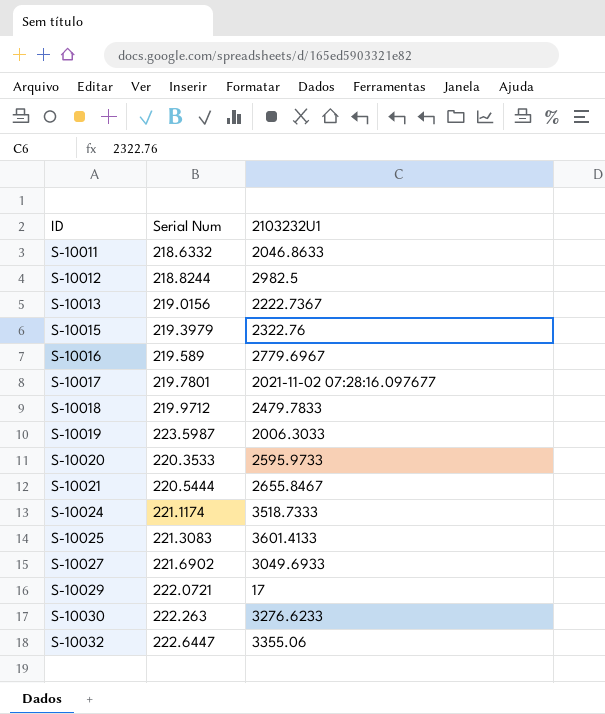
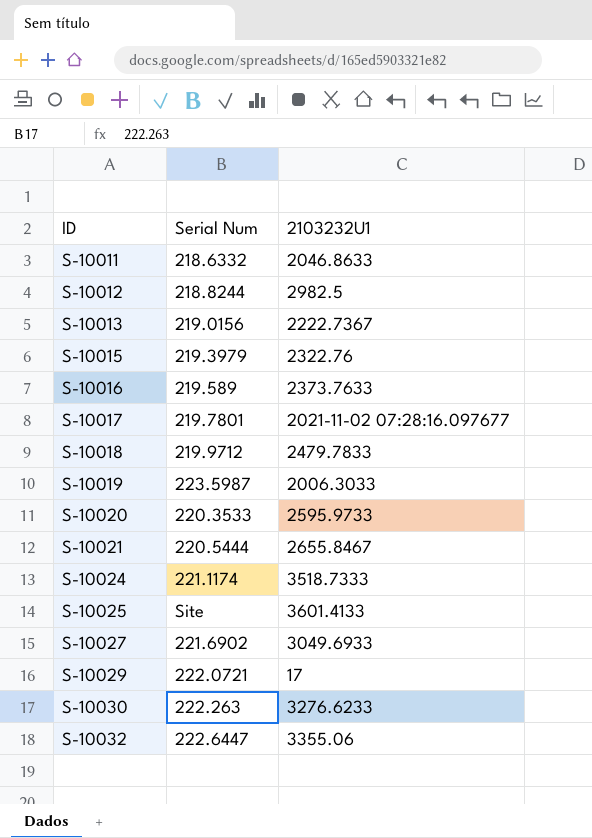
S-10016 | 2103232U1: 2779.6967 -> 2373.7633
S-10025 | Serial Num: 221.3083 -> Site

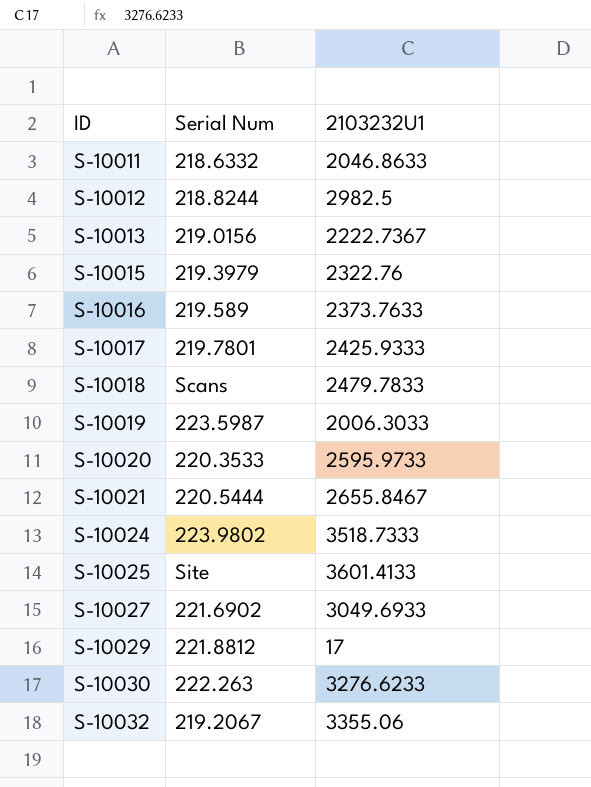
S-10017 | 2103232U1: 2021-11-02 07:28:16.097677 -> 2425.9333
S-10018 | Serial Num: 219.9712 -> Scans
S-10024 | Serial Num: 221.1174 -> 223.9802
S-10029 | Serial Num: 222.0721 -> 221.8812
S-10032 | Serial Num: 222.6447 -> 219.2067

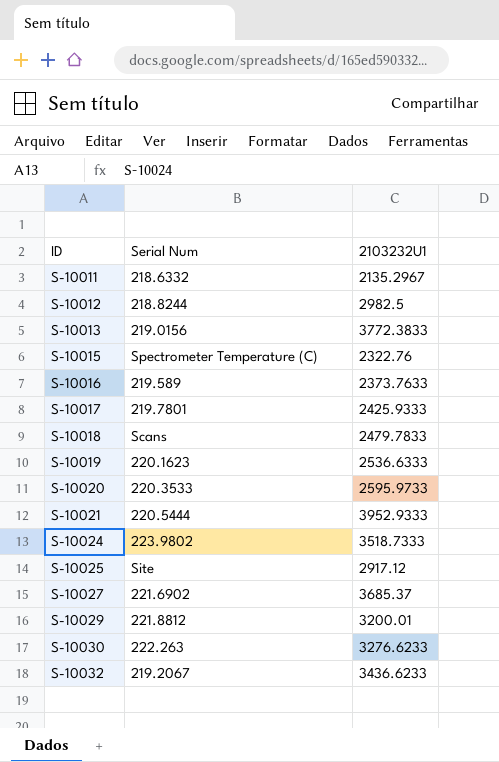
S-10011 | 2103232U1: 2046.8633 -> 2135.2967
S-10013 | 2103232U1: 2222.7367 -> 3772.3833
S-10015 | Serial Num: 219.3979 -> Spectrometer Temperature (C)
S-10019 | Serial Num: 223.5987 -> 220.1623
S-10019 | 2103232U1: 2006.3033 -> 2536.6333
S-10021 | 2103232U1: 2655.8467 -> 3952.9333
S-10025 | 2103232U1: 3601.4133 -> 2917.12
S-10027 | 2103232U1: 3049.6933 -> 3685.37
S-10029 | 2103232U1: 17 -> 3200.01
S-10032 | 2103232U1: 3355.06 -> 3436.6233

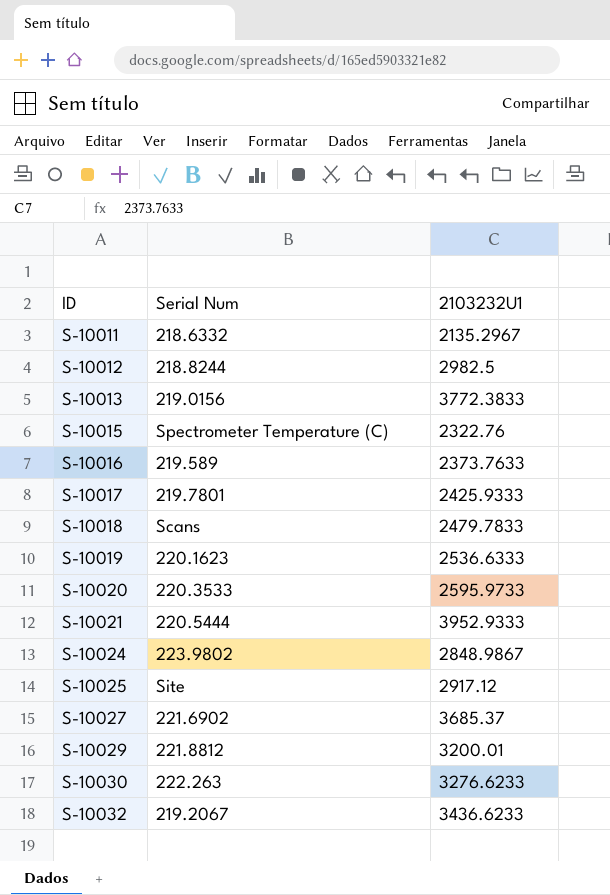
S-10024 | 2103232U1: 3518.7333 -> 2848.9867

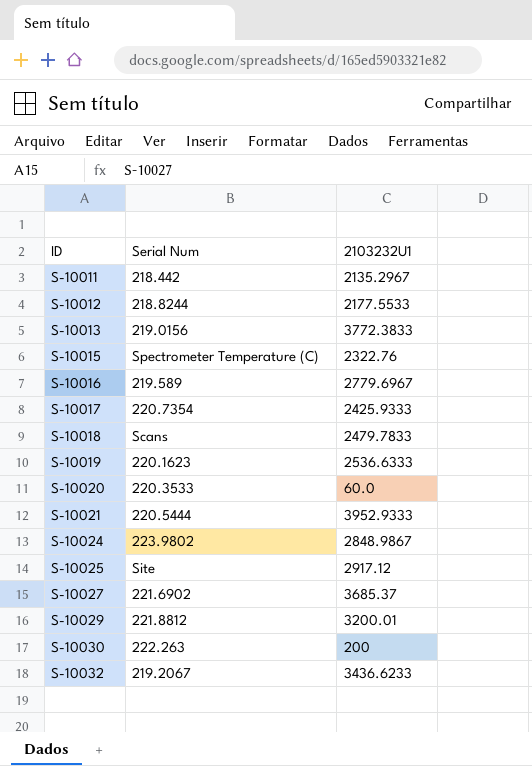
S-10011 | Serial Num: 218.6332 -> 218.442
S-10012 | 2103232U1: 2982.5 -> 2177.5533
S-10016 | 2103232U1: 2373.7633 -> 2779.6967
S-10017 | Serial Num: 219.7801 -> 220.7354
S-10020 | 2103232U1: 2595.9733 -> 60.0
S-10030 | 2103232U1: 3276.6233 -> 200

